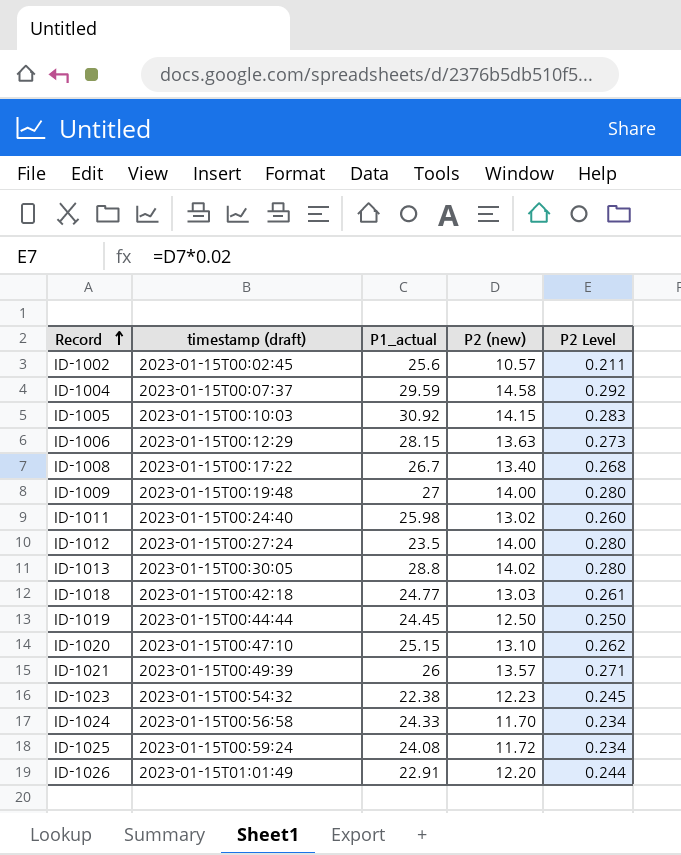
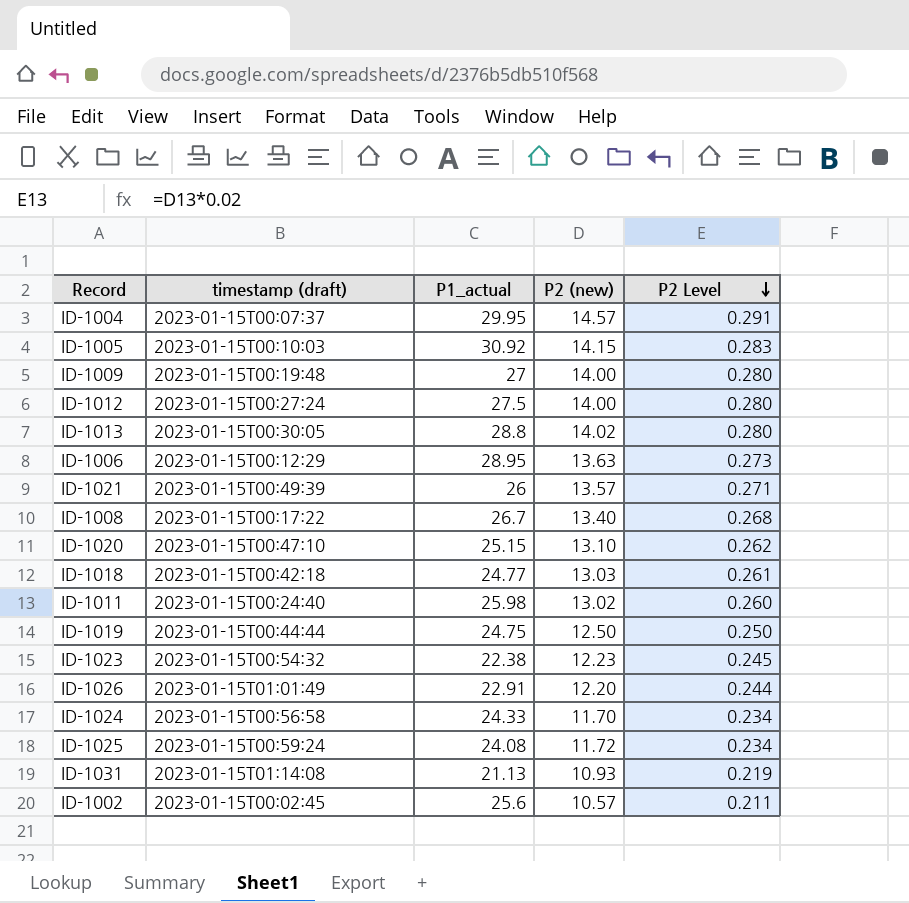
row order: Record ascending -> P2 Level descending
ID-1004 | P1_actual: 29.59 -> 29.95
ID-1004 | P2 (new): 14.58 -> 14.57
ID-1004 | P2 Level: 0.292 -> 0.291
ID-1012 | P1_actual: 23.5 -> 27.5
ID-1006 | P1_actual: 28.15 -> 28.95
ID-1019 | P1_actual: 24.45 -> 24.75
row ID-1031: none -> 2023-01-15T01:14:08 | 21.13 | 10.93 | 0.219

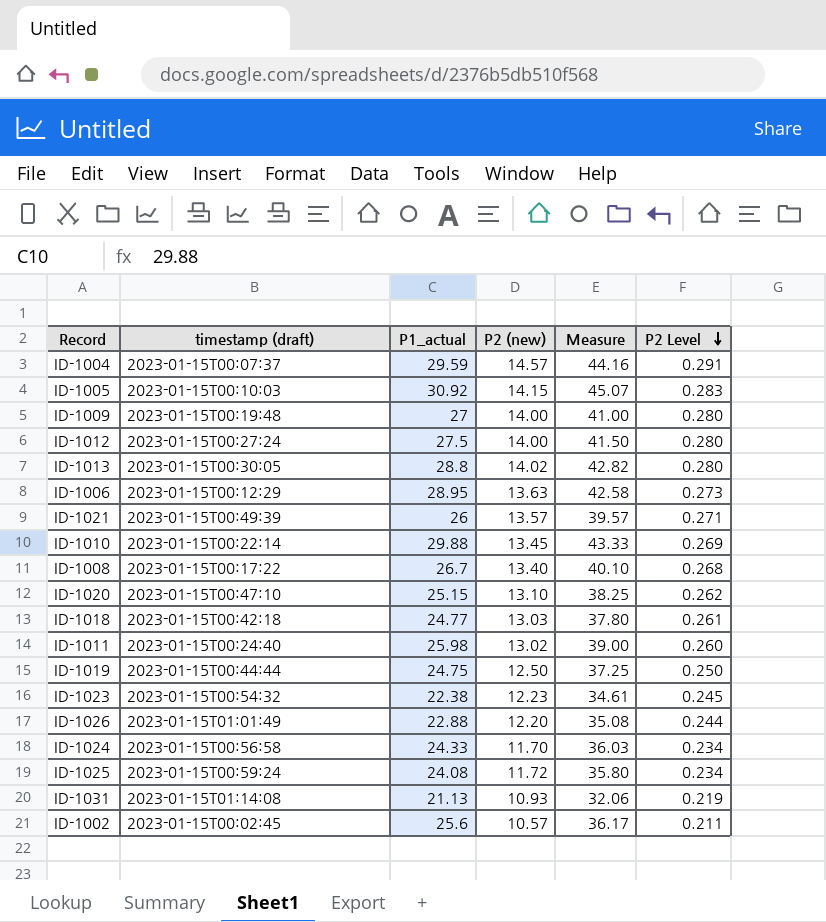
column Measure | formula: none -> [P1_actual] + [P2 (new)]
ID-1004 | P1_actual: 29.95 -> 29.59
row ID-1010: none -> 2023-01-15T00:22:14 | 29.88 | 13.45 | 43.33 | 0.269
ID-1026 | P1_actual: 22.91 -> 22.88

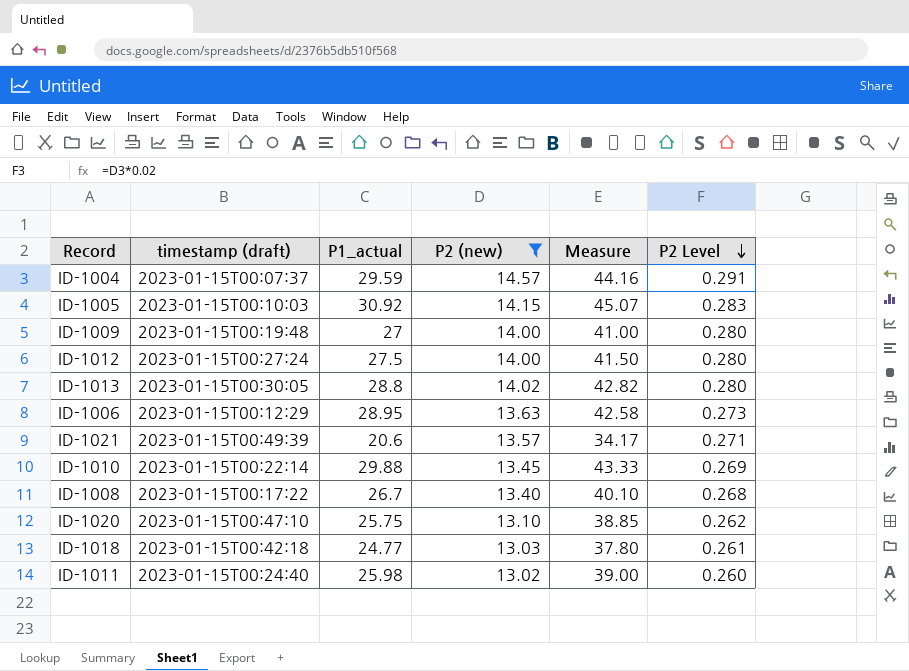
filter: none -> P2 (new) >= 13.02
ID-1021 | P1_actual: 26 -> 20.6
ID-1021 | Measure: 39.57 -> 34.17
ID-1020 | P1_actual: 25.15 -> 25.75
ID-1020 | Measure: 38.25 -> 38.85

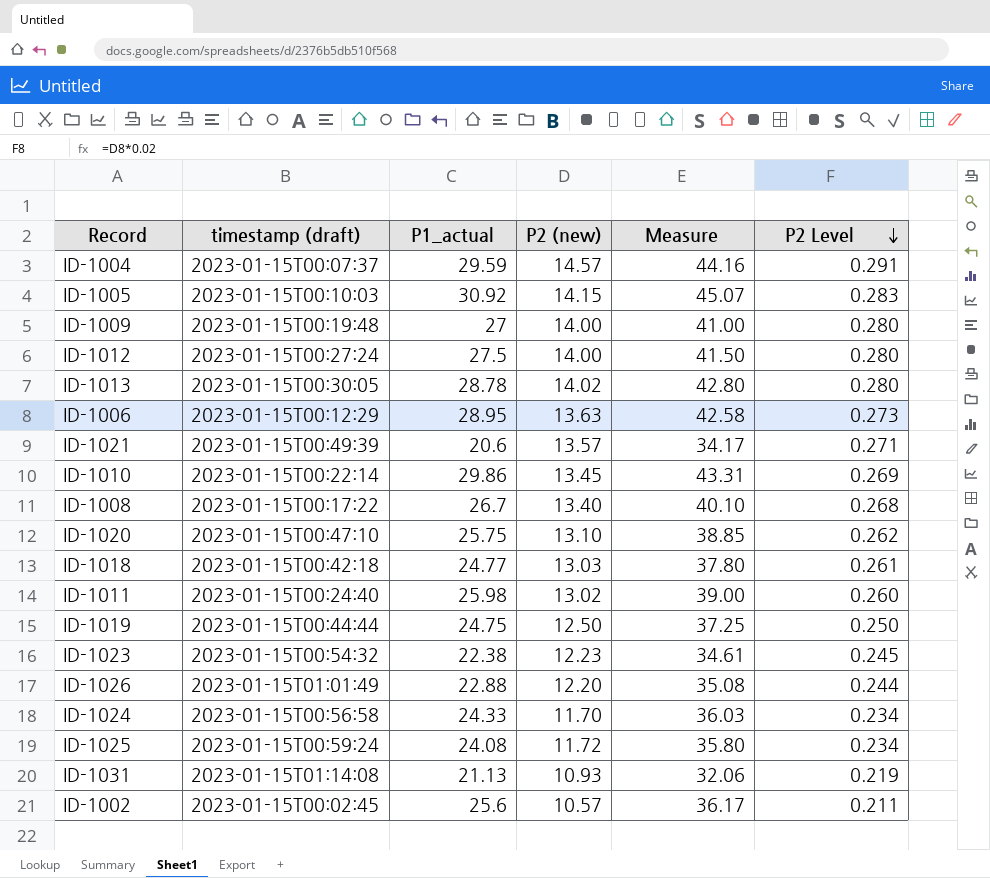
filter: P2 (new) >= 13.02 -> none
ID-1013 | P1_actual: 28.8 -> 28.78
ID-1013 | Measure: 42.82 -> 42.80
ID-1010 | P1_actual: 29.88 -> 29.86
ID-1010 | Measure: 43.33 -> 43.31

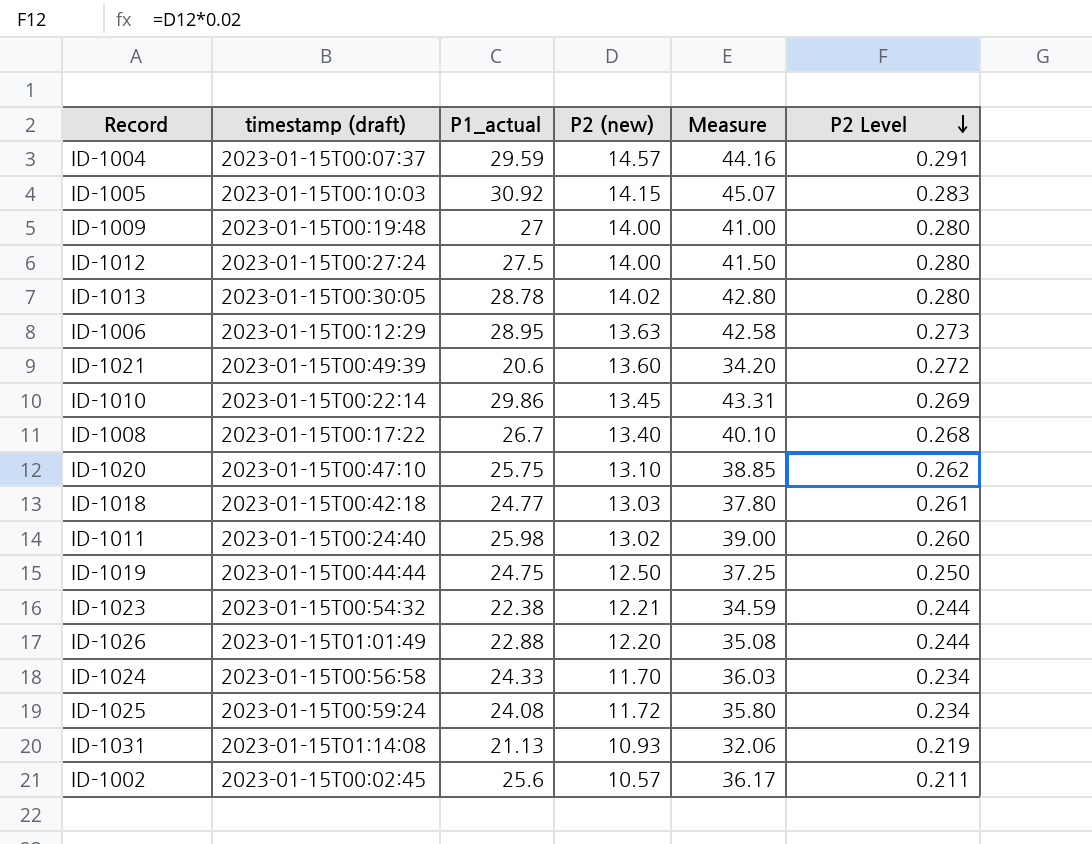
ID-1021 | P2 (new): 13.57 -> 13.60
ID-1021 | Measure: 34.17 -> 34.20
ID-1021 | P2 Level: 0.271 -> 0.272
ID-1023 | P2 (new): 12.23 -> 12.21
ID-1023 | Measure: 34.61 -> 34.59
ID-1023 | P2 Level: 0.245 -> 0.244

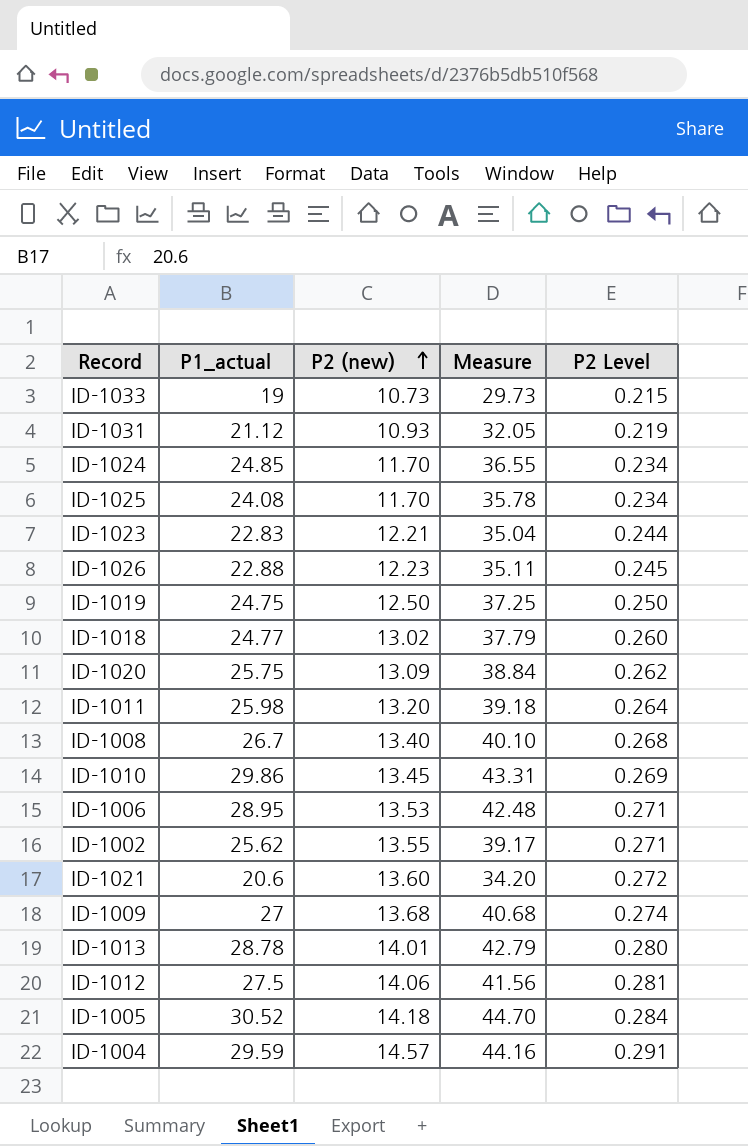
row order: P2 Level descending -> P2 (new) ascending
column timestamp (draft) | position: 2 -> none
row ID-1033: none -> 19 | 10.73 | 29.73 | 0.215
ID-1031 | P1_actual: 21.13 -> 21.12
ID-1031 | Measure: 32.06 -> 32.05
ID-1024 | P1_actual: 24.33 -> 24.85
ID-1024 | Measure: 36.03 -> 36.55
ID-1025 | P2 (new): 11.72 -> 11.70
ID-1025 | Measure: 35.80 -> 35.78
ID-1023 | P1_actual: 22.38 -> 22.83
ID-1023 | Measure: 34.59 -> 35.04
ID-1026 | P2 (new): 12.20 -> 12.23
ID-1026 | Measure: 35.08 -> 35.11
ID-1026 | P2 Level: 0.244 -> 0.245
ID-1018 | P2 (new): 13.03 -> 13.02
ID-1018 | Measure: 37.80 -> 37.79
ID-1018 | P2 Level: 0.261 -> 0.260
ID-1020 | P2 (new): 13.10 -> 13.09
ID-1020 | Measure: 38.85 -> 38.84
ID-1011 | P2 (new): 13.02 -> 13.20
ID-1011 | Measure: 39.00 -> 39.18
ID-1011 | P2 Level: 0.260 -> 0.264
ID-1006 | P2 (new): 13.63 -> 13.53
ID-1006 | Measure: 42.58 -> 42.48
ID-1006 | P2 Level: 0.273 -> 0.271
ID-1002 | P1_actual: 25.6 -> 25.62
ID-1002 | P2 (new): 10.57 -> 13.55
ID-1002 | Measure: 36.17 -> 39.17
ID-1002 | P2 Level: 0.211 -> 0.271
ID-1009 | P2 (new): 14.00 -> 13.68
ID-1009 | Measure: 41.00 -> 40.68
ID-1009 | P2 Level: 0.280 -> 0.274
ID-1013 | P2 (new): 14.02 -> 14.01
ID-1013 | Measure: 42.80 -> 42.79
ID-1012 | P2 (new): 14.00 -> 14.06
ID-1012 | Measure: 41.50 -> 41.56
ID-1012 | P2 Level: 0.280 -> 0.281
ID-1005 | P1_actual: 30.92 -> 30.52
ID-1005 | P2 (new): 14.15 -> 14.18
ID-1005 | Measure: 45.07 -> 44.70
ID-1005 | P2 Level: 0.283 -> 0.284

